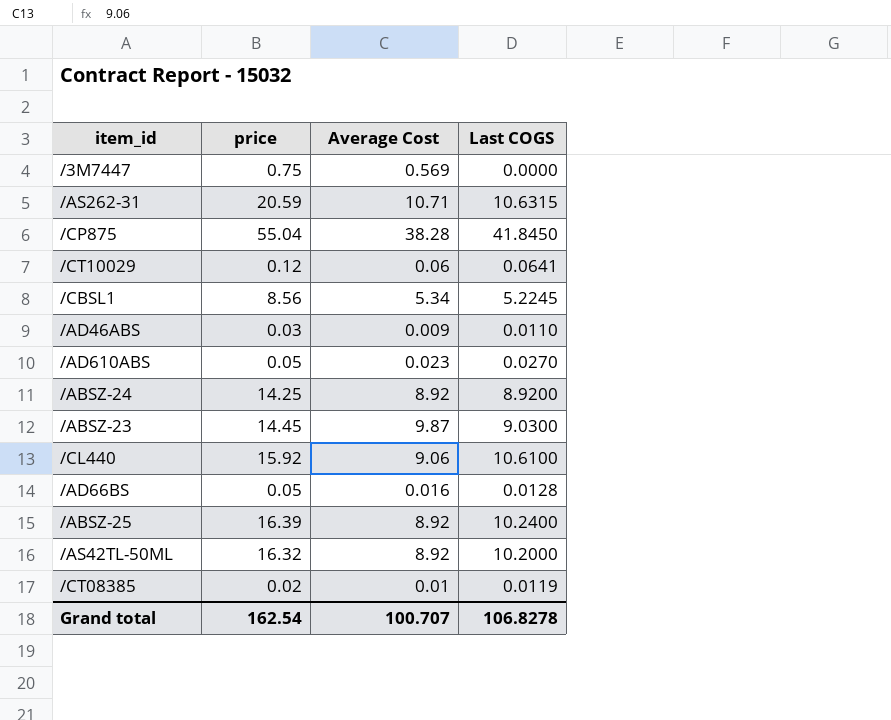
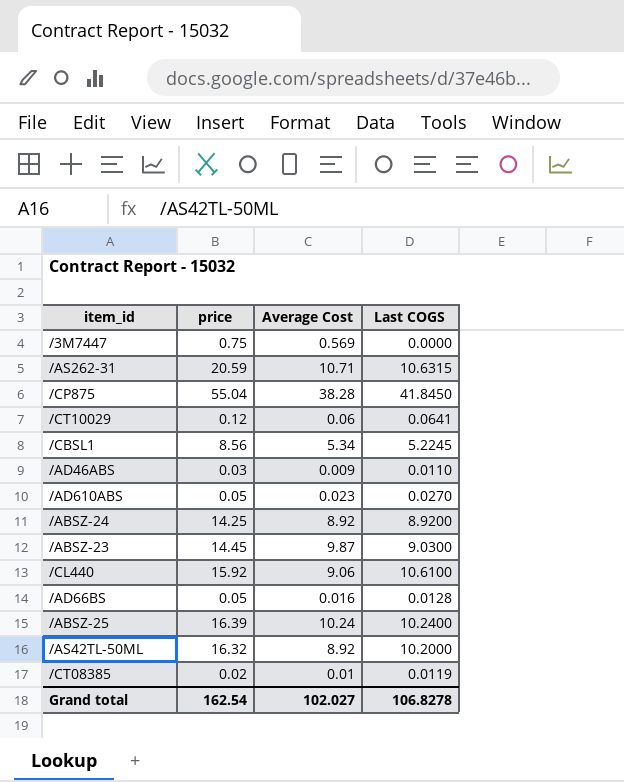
/ABSZ-25 | Average Cost: 8.92 -> 10.24
Grand total | Average Cost: 100.707 -> 102.027

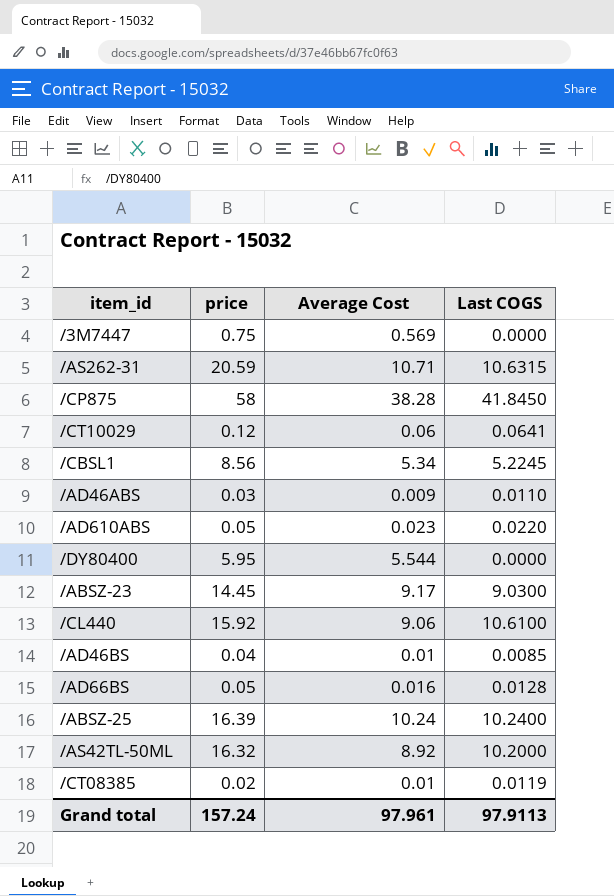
row /ABSZ-24: 14.25 | 8.92 | 8.9200 -> none
/CP875 | price: 55.04 -> 58
/AD610ABS | Last COGS: 0.0270 -> 0.0220
row /DY80400: none -> 5.95 | 5.544 | 0.0000
/ABSZ-23 | Average Cost: 9.87 -> 9.17
row /AD46BS: none -> 0.04 | 0.01 | 0.0085
Grand total | price: 162.54 -> 157.24
Grand total | Average Cost: 102.027 -> 97.961
Grand total | Last COGS: 106.8278 -> 97.9113

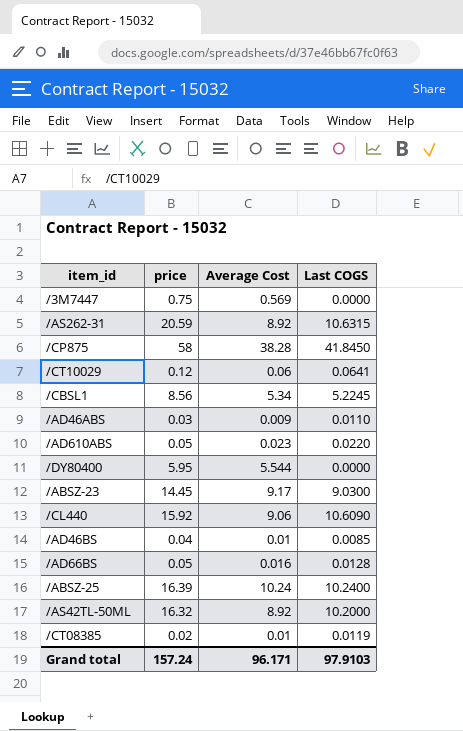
/AS262-31 | Average Cost: 10.71 -> 8.92
/CL440 | Last COGS: 10.6100 -> 10.6090
Grand total | Average Cost: 97.961 -> 96.171
Grand total | Last COGS: 97.9113 -> 97.9103

